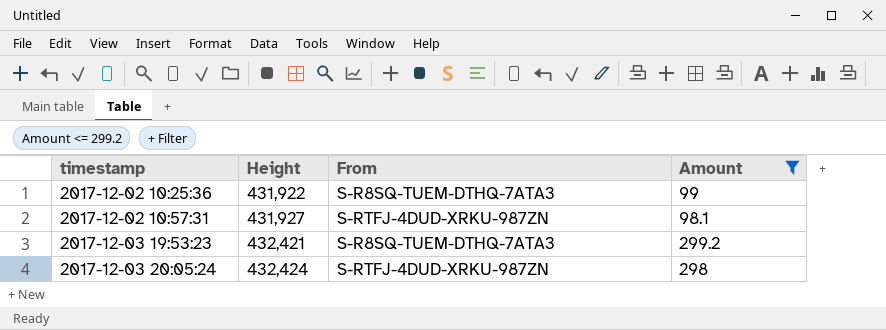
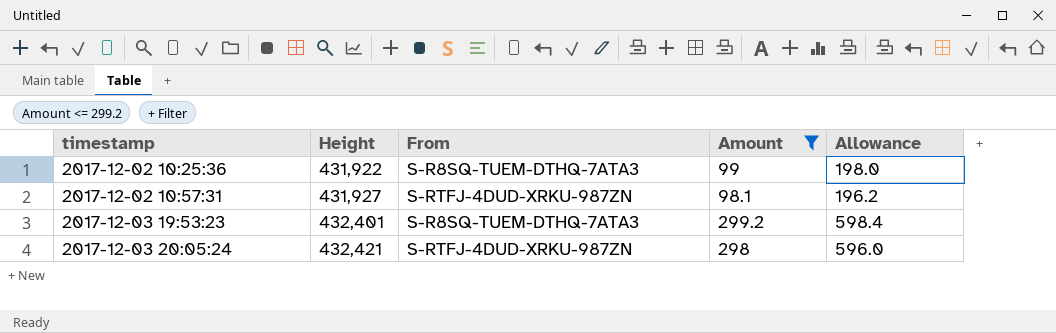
column Allowance | formula: none -> [Amount] * 2
2017-12-03 19:53:23 | Height: 432,421 -> 432,401
2017-12-03 20:05:24 | Height: 432,424 -> 432,421

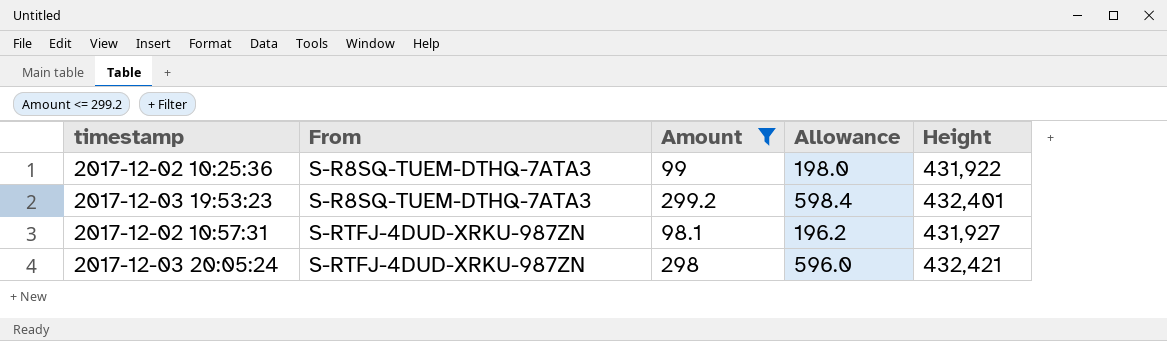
row order: timestamp ascending -> From ascending
column Height | position: 2 -> 5

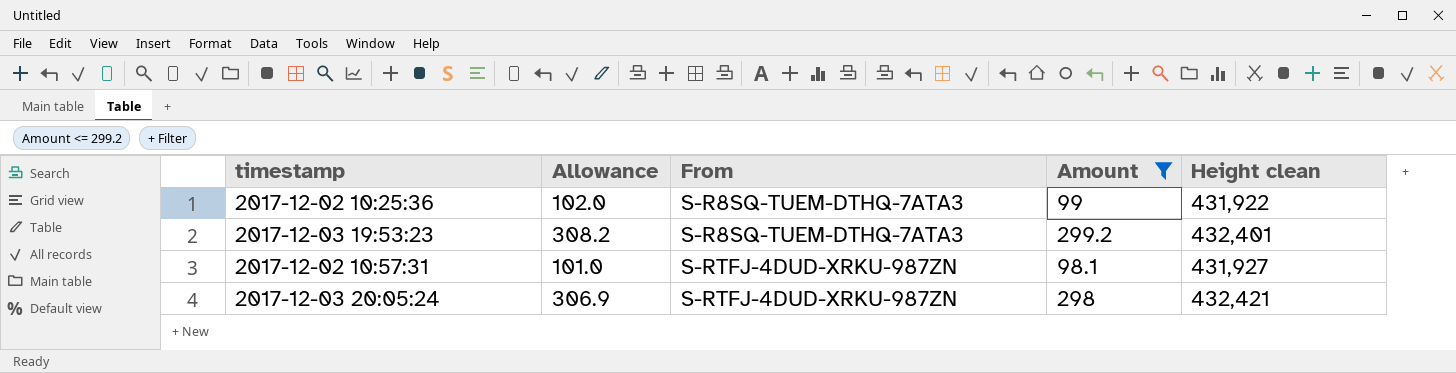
column Allowance | formula: [Amount] * 2 -> [Amount] * 1.03
column Allowance | position: 4 -> 2
column name: Height -> Height clean

